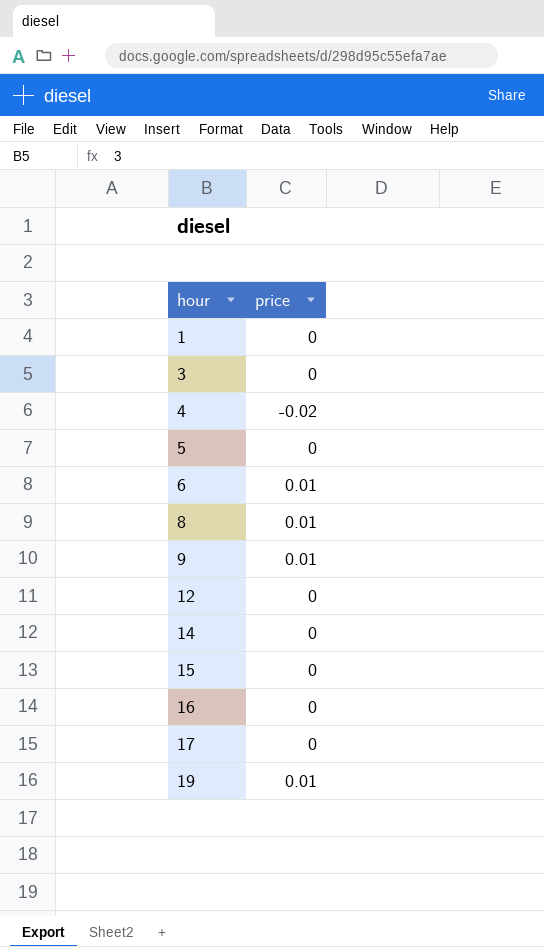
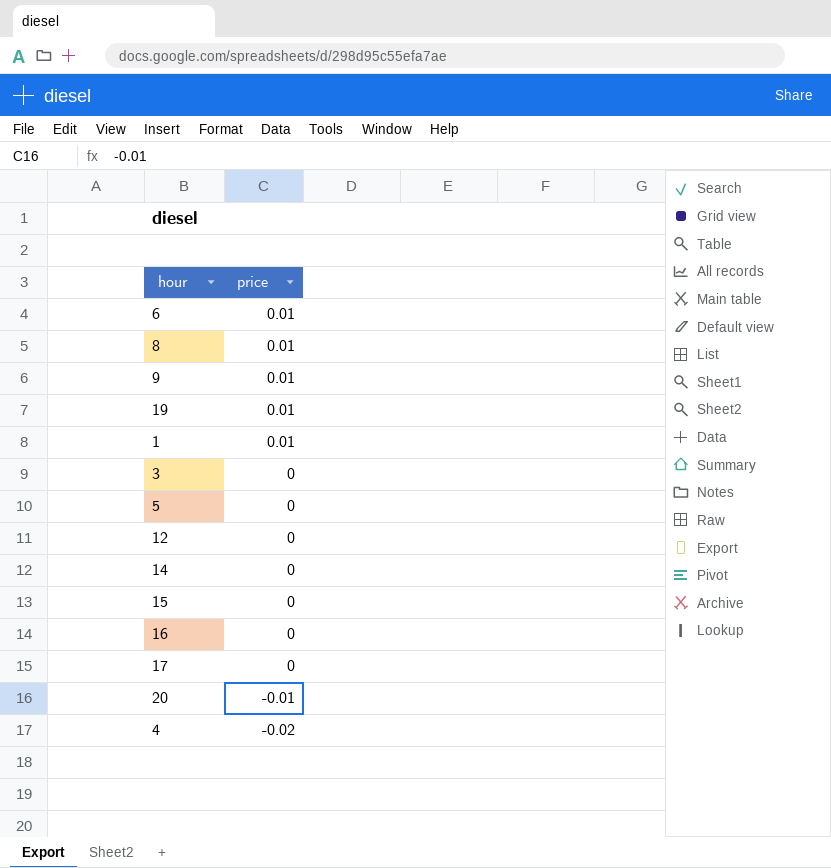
row order: hour ascending -> price descending
1 | price: 0 -> 0.01
row 20: none -> -0.01

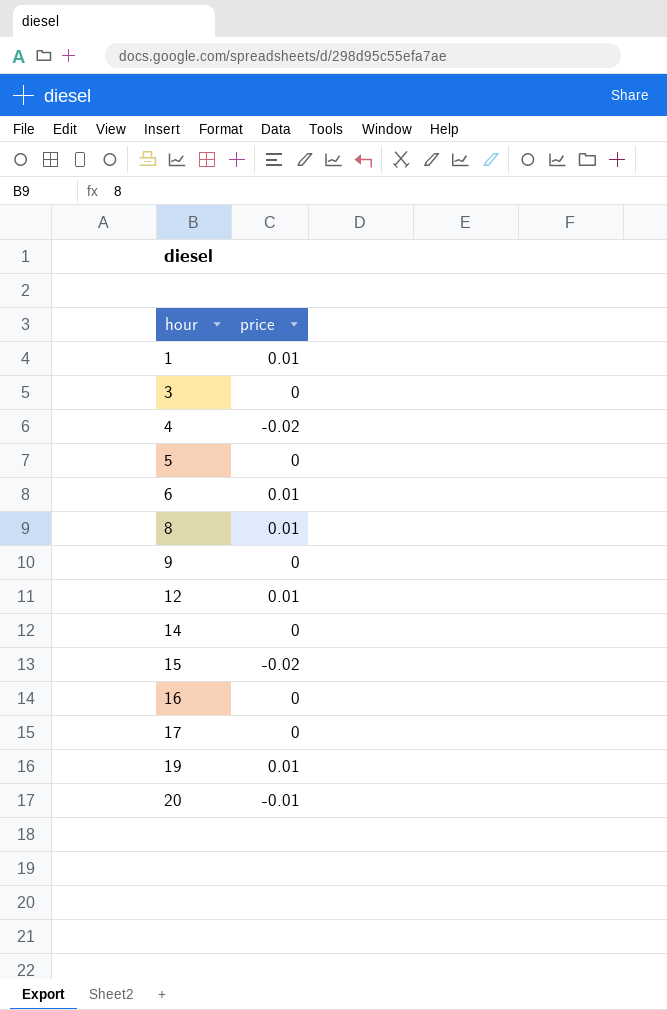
row order: price descending -> hour ascending
9 | price: 0.01 -> 0
12 | price: 0 -> 0.01
15 | price: 0 -> -0.02

